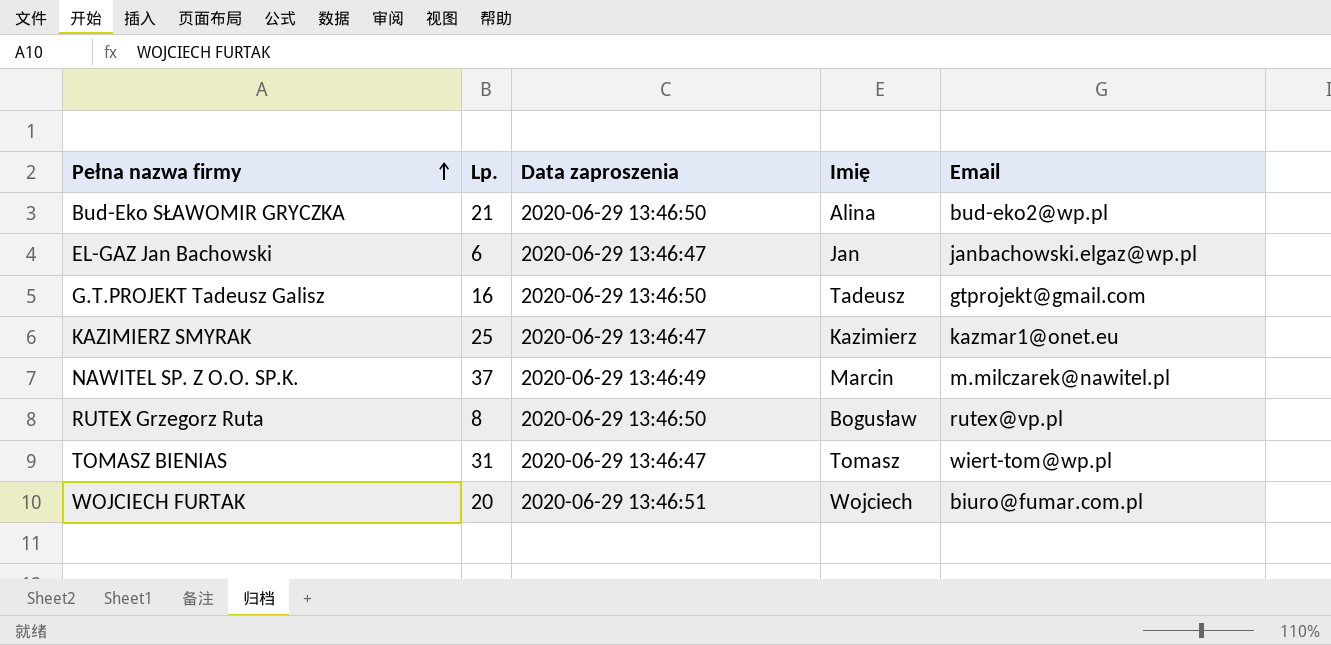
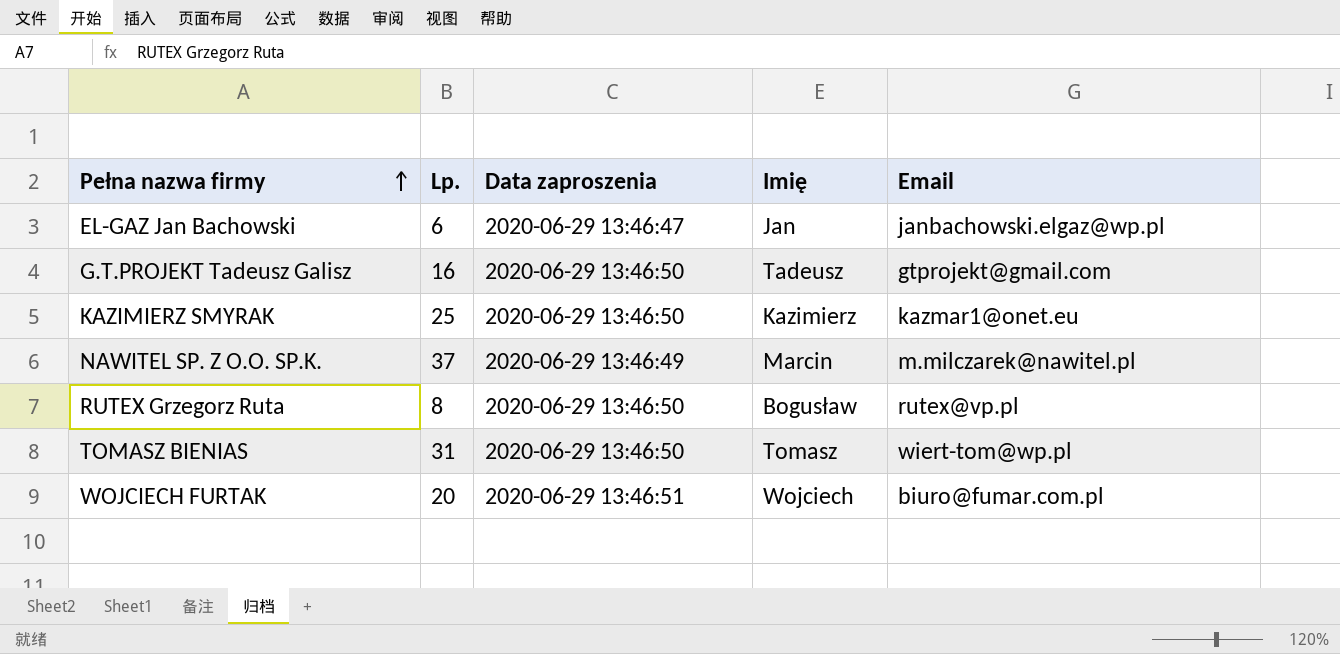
row Bud-Eko SŁAWOMIR GRYCZKA: 21 | 2020-06-29 13:46:50 | Alina | bud-eko2@wp.pl -> none
KAZIMIERZ SMYRAK | Data zaproszenia: 2020-06-29 13:46:47 -> 2020-06-29 13:46:50
TOMASZ BIENIAS | Data zaproszenia: 2020-06-29 13:46:47 -> 2020-06-29 13:46:50

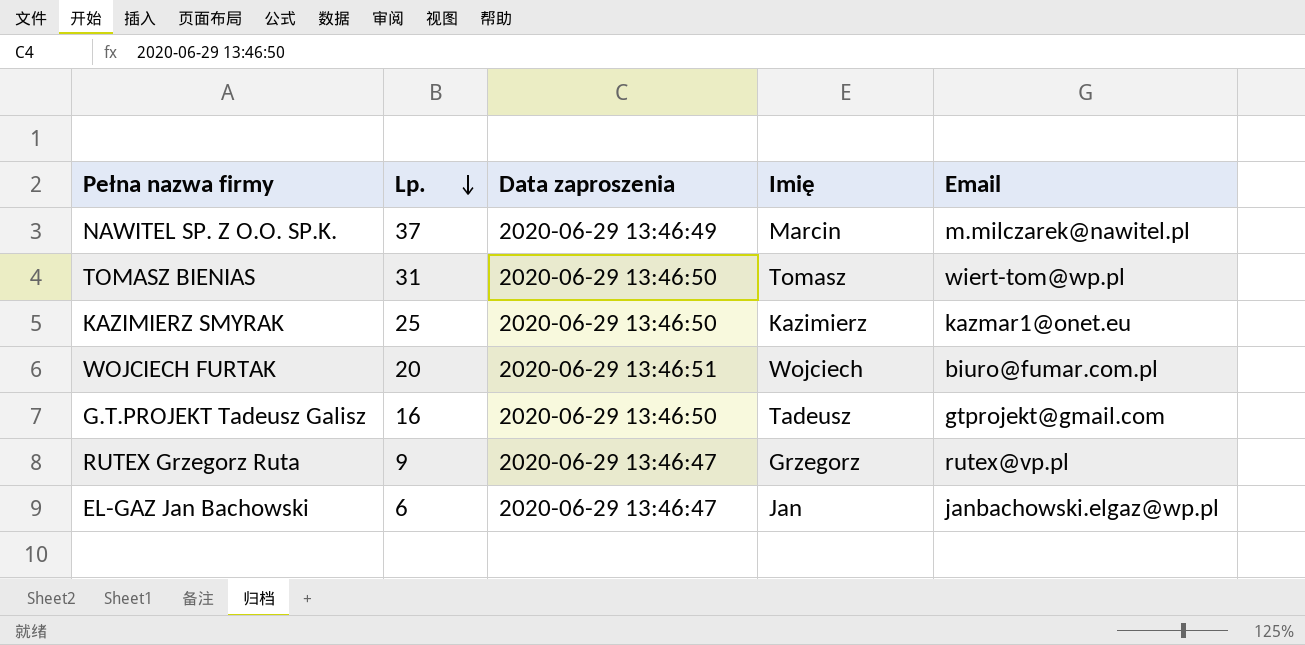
row order: Pełna nazwa firmy ascending -> Lp. descending
RUTEX Grzegorz Ruta | Lp.: 8 -> 9
RUTEX Grzegorz Ruta | Data zaproszenia: 2020-06-29 13:46:50 -> 2020-06-29 13:46:47
RUTEX Grzegorz Ruta | Imię: Bogusław -> Grzegorz

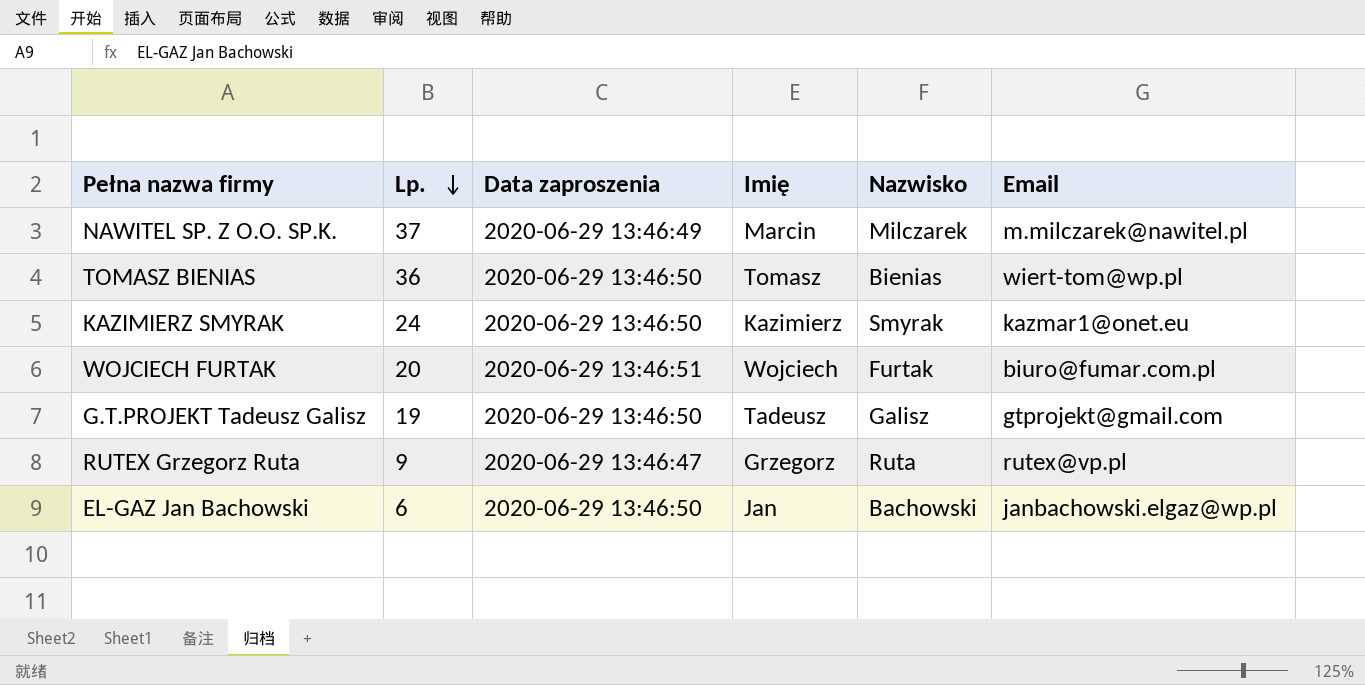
column Nazwisko | position: none -> 5
TOMASZ BIENIAS | Lp.: 31 -> 36
KAZIMIERZ SMYRAK | Lp.: 25 -> 24
G.T.PROJEKT Tadeusz Galisz | Lp.: 16 -> 19
EL-GAZ Jan Bachowski | Data zaproszenia: 2020-06-29 13:46:47 -> 2020-06-29 13:46:50

